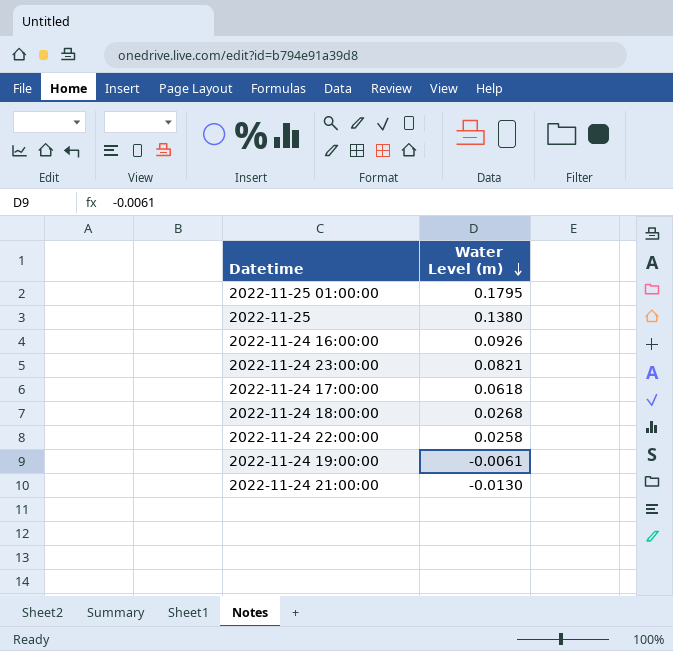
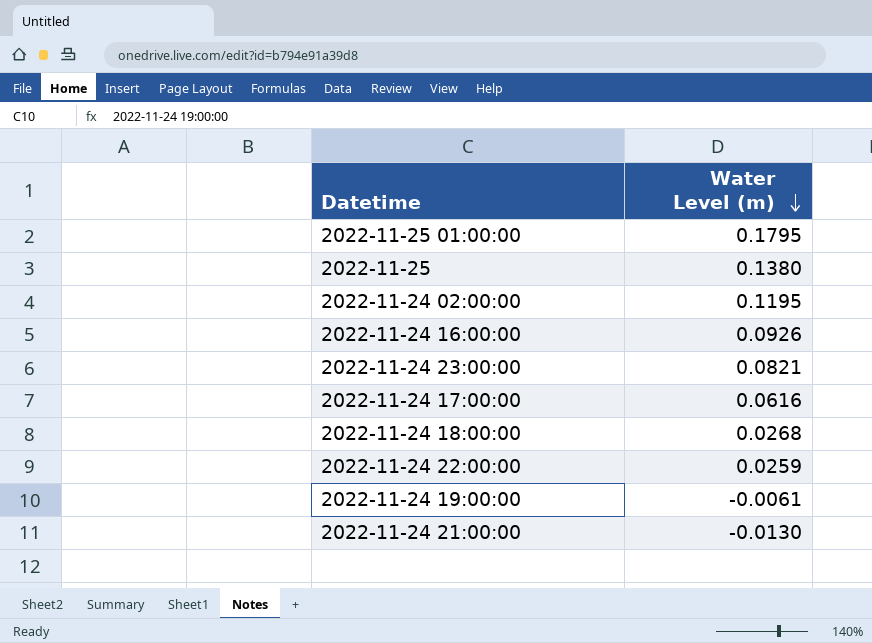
row 2022-11-24 02:00:00: none -> 0.1195
2022-11-24 17:00:00 | Water Level (m): 0.0618 -> 0.0616
2022-11-24 22:00:00 | Water Level (m): 0.0258 -> 0.0259

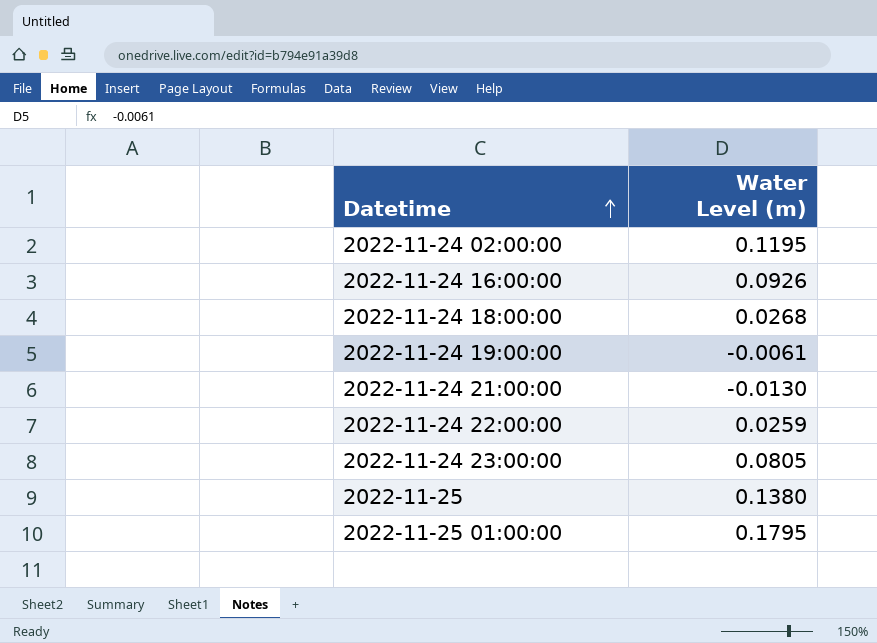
row order: Water Level (m) descending -> Datetime ascending
row 2022-11-24 17:00:00: 0.0616 -> none
2022-11-24 23:00:00 | Water Level (m): 0.0821 -> 0.0805

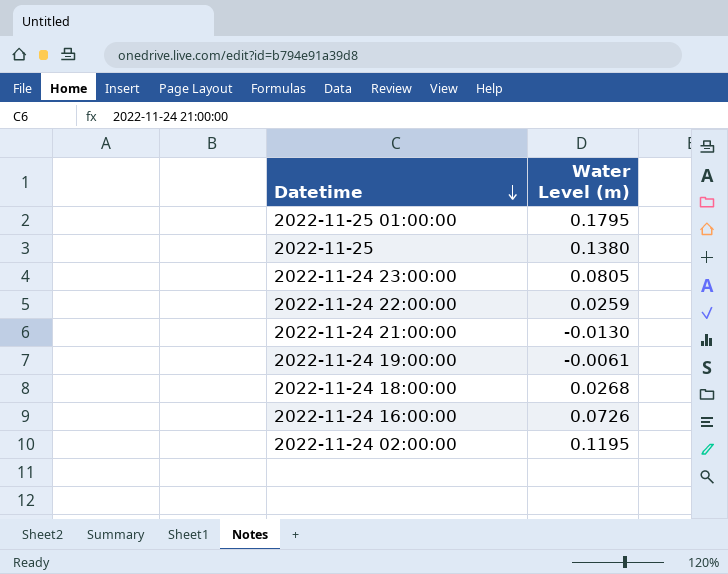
row order: Datetime ascending -> Datetime descending
2022-11-24 16:00:00 | Water Level (m): 0.0926 -> 0.0726

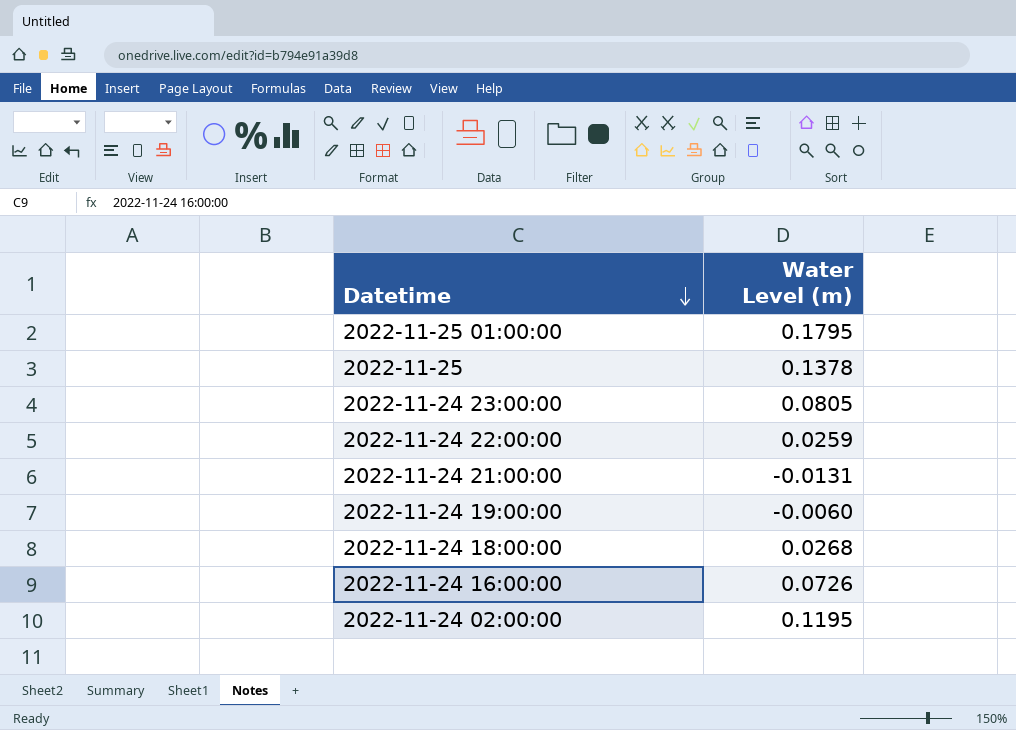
2022-11-25 | Water Level (m): 0.1380 -> 0.1378
2022-11-24 21:00:00 | Water Level (m): -0.0130 -> -0.0131
2022-11-24 19:00:00 | Water Level (m): -0.0061 -> -0.0060

